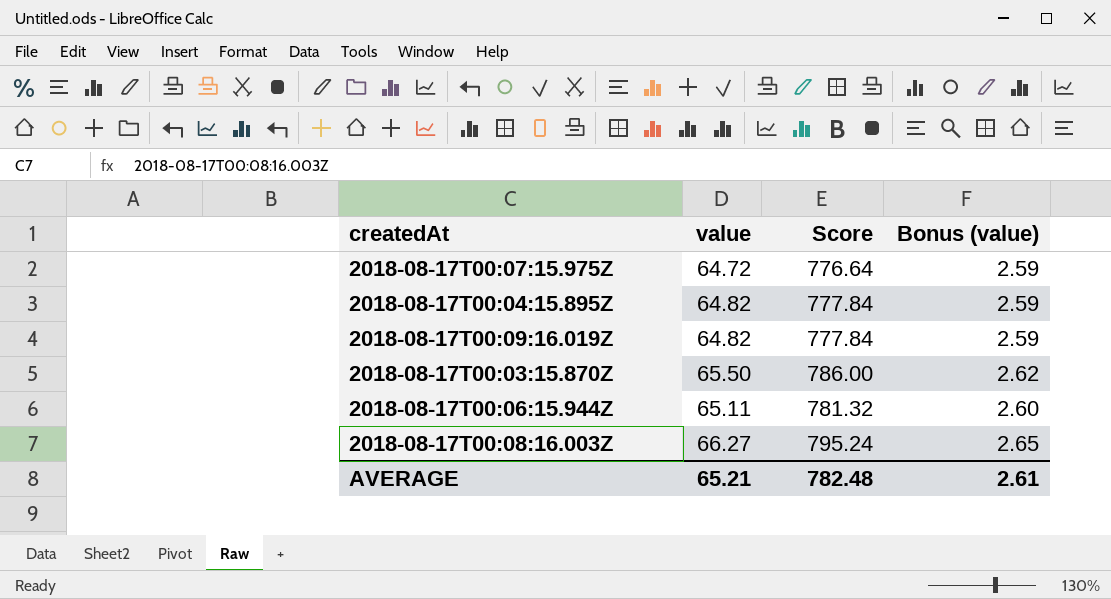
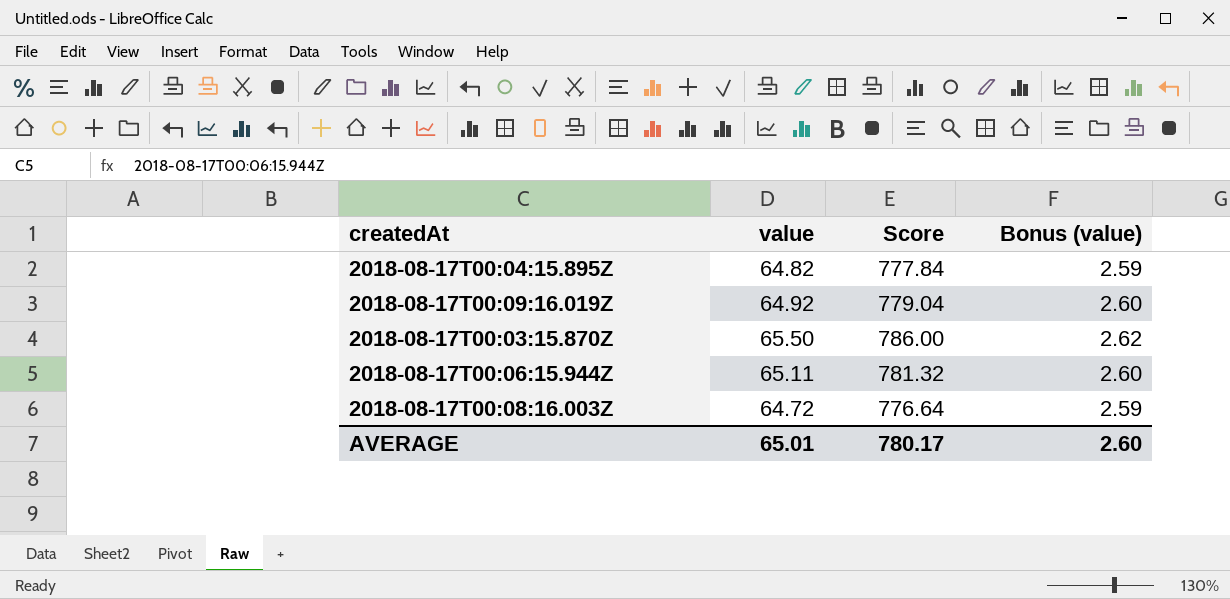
row 2018-08-17T00:07:15.975Z: 64.72 | 776.64 | 2.59 -> none
2018-08-17T00:09:16.019Z | value: 64.82 -> 64.92
2018-08-17T00:09:16.019Z | Score: 777.84 -> 779.04
2018-08-17T00:09:16.019Z | Bonus (value): 2.59 -> 2.60
2018-08-17T00:08:16.003Z | value: 66.27 -> 64.72
2018-08-17T00:08:16.003Z | Score: 795.24 -> 776.64
2018-08-17T00:08:16.003Z | Bonus (value): 2.65 -> 2.59
AVERAGE | value: 65.21 -> 65.01
AVERAGE | Score: 782.48 -> 780.17
AVERAGE | Bonus (value): 2.61 -> 2.60

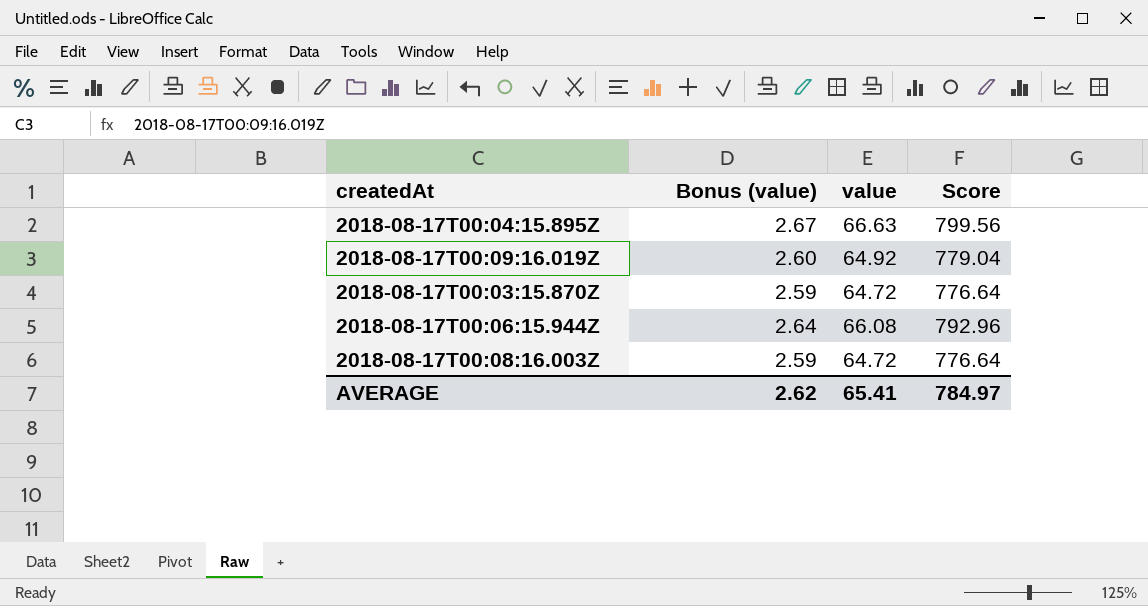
column Bonus (value) | position: 4 -> 2
2018-08-17T00:04:15.895Z | Bonus (value): 2.59 -> 2.67
2018-08-17T00:04:15.895Z | value: 64.82 -> 66.63
2018-08-17T00:04:15.895Z | Score: 777.84 -> 799.56
2018-08-17T00:03:15.870Z | Bonus (value): 2.62 -> 2.59
2018-08-17T00:03:15.870Z | value: 65.50 -> 64.72
2018-08-17T00:03:15.870Z | Score: 786.00 -> 776.64
2018-08-17T00:06:15.944Z | Bonus (value): 2.60 -> 2.64
2018-08-17T00:06:15.944Z | value: 65.11 -> 66.08
2018-08-17T00:06:15.944Z | Score: 781.32 -> 792.96
AVERAGE | Bonus (value): 2.60 -> 2.62
AVERAGE | value: 65.01 -> 65.41
AVERAGE | Score: 780.17 -> 784.97

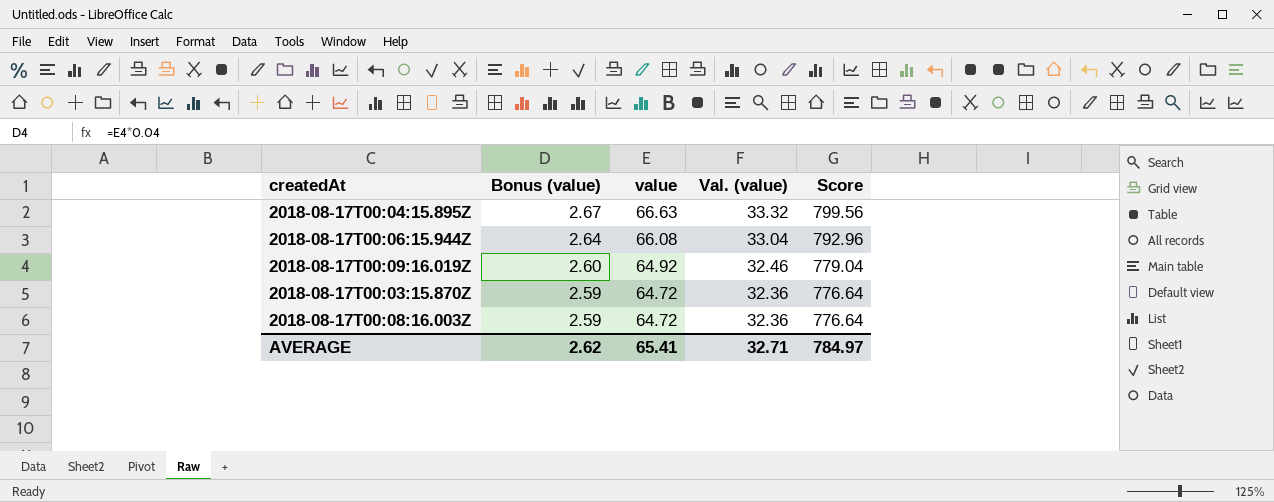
row order: none -> Bonus (value) descending
column Val. (value) | formula: none -> [value] * 0.5

